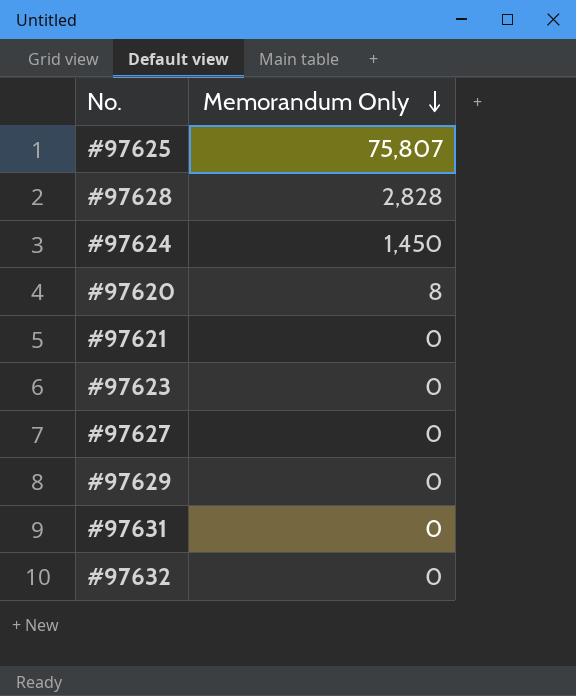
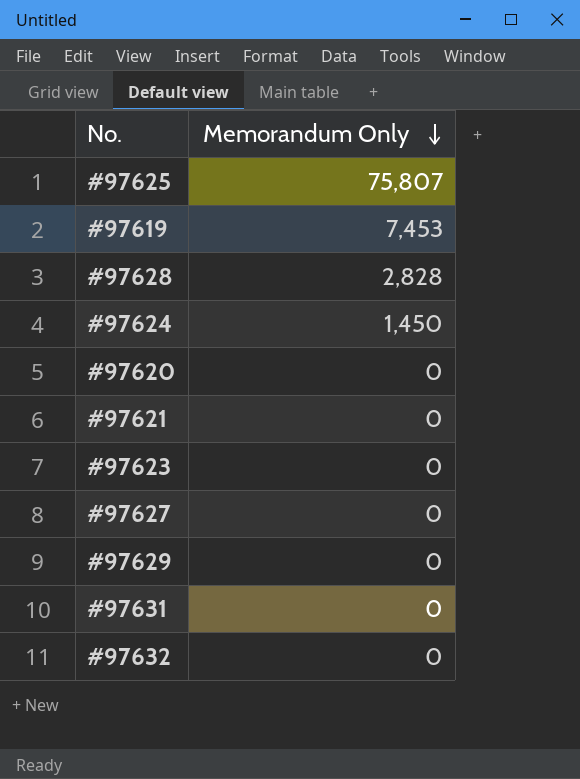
row #97619: none -> 7,453
#97620 | Memorandum Only: 8 -> 0

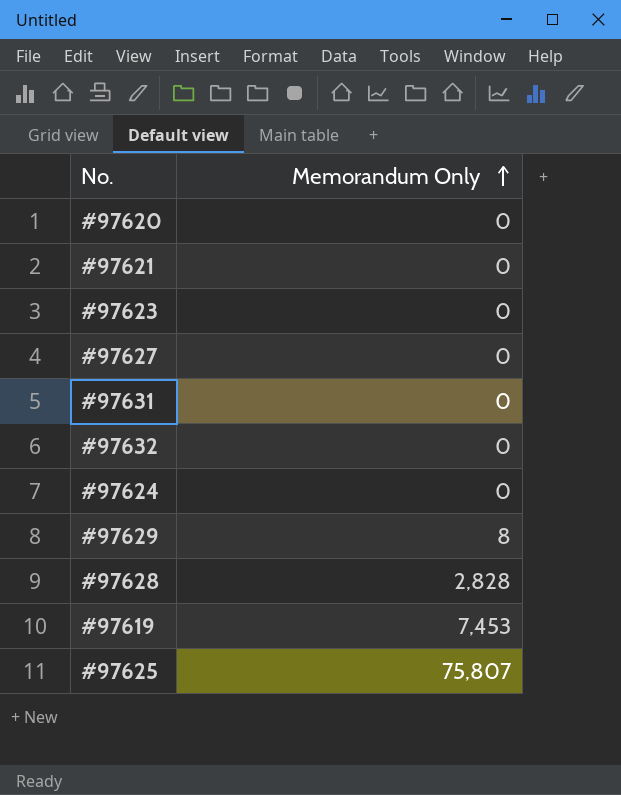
row order: Memorandum Only descending -> Memorandum Only ascending
#97624 | Memorandum Only: 1,450 -> 0
#97629 | Memorandum Only: 0 -> 8

